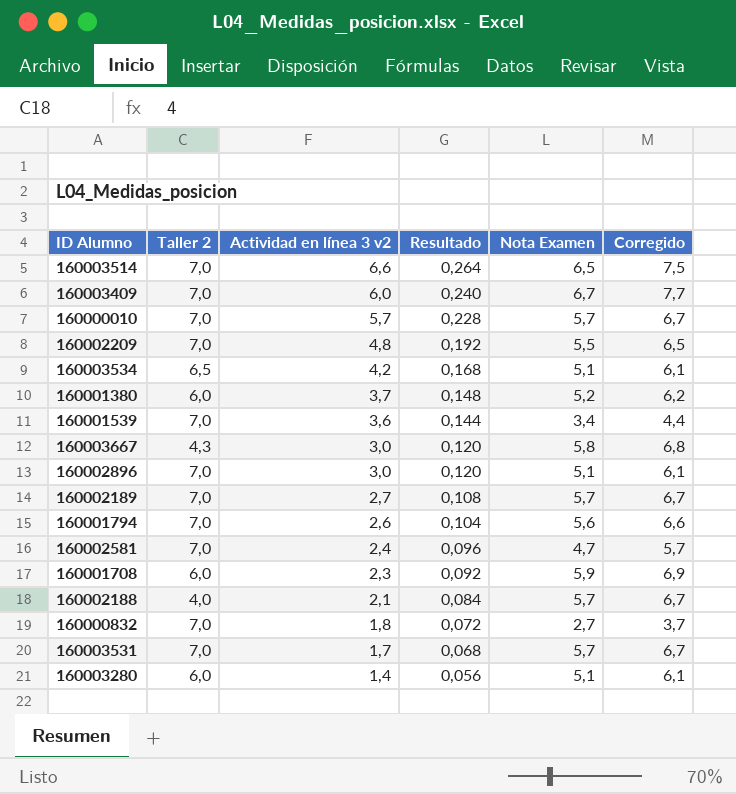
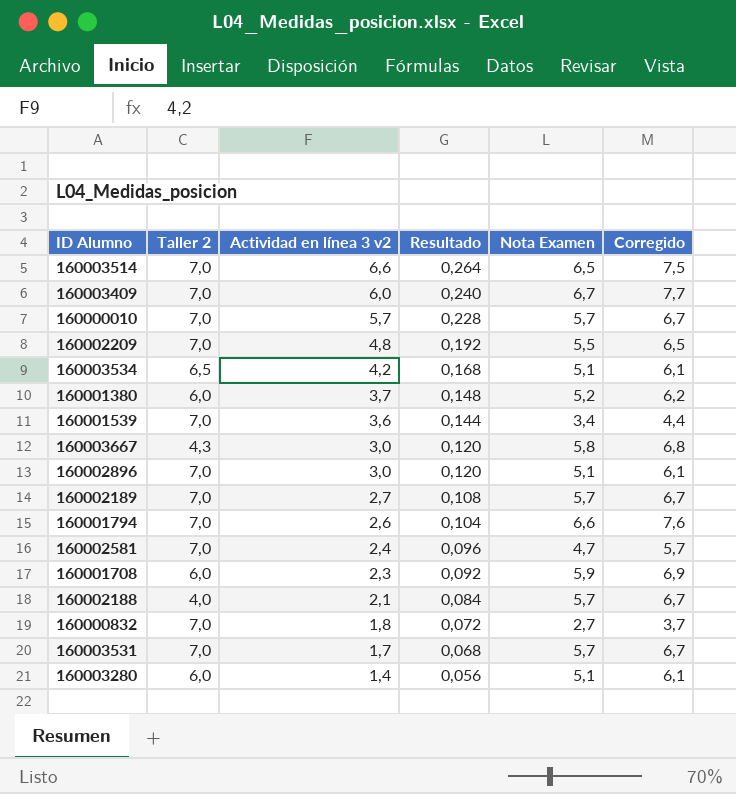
160001794 | Nota Examen: 5,6 -> 6,6
160001794 | Corregido: 6,6 -> 7,6

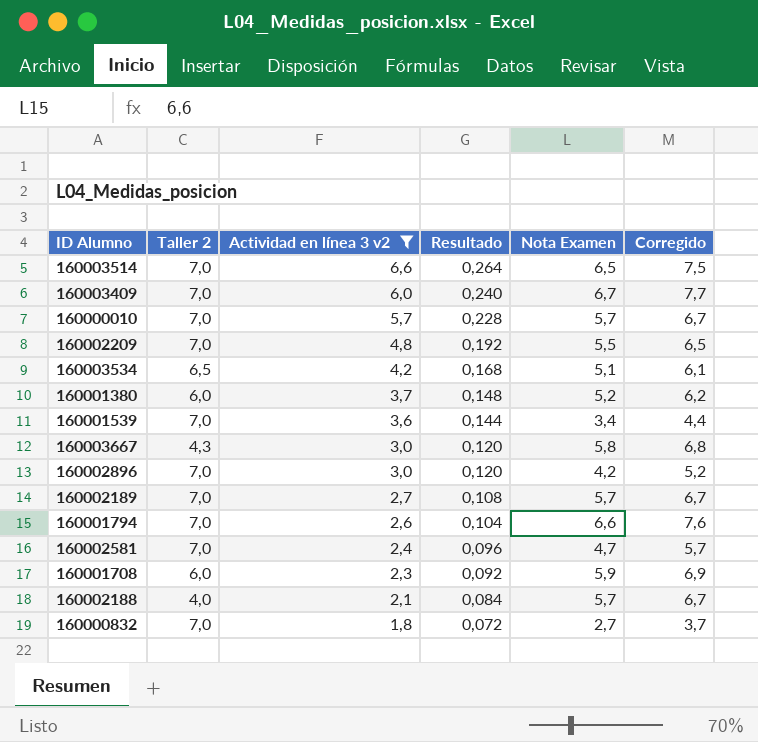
filter: none -> Actividad en línea 3 v2 >= 1,8
160002896 | Nota Examen: 5,1 -> 4,2
160002896 | Corregido: 6,1 -> 5,2

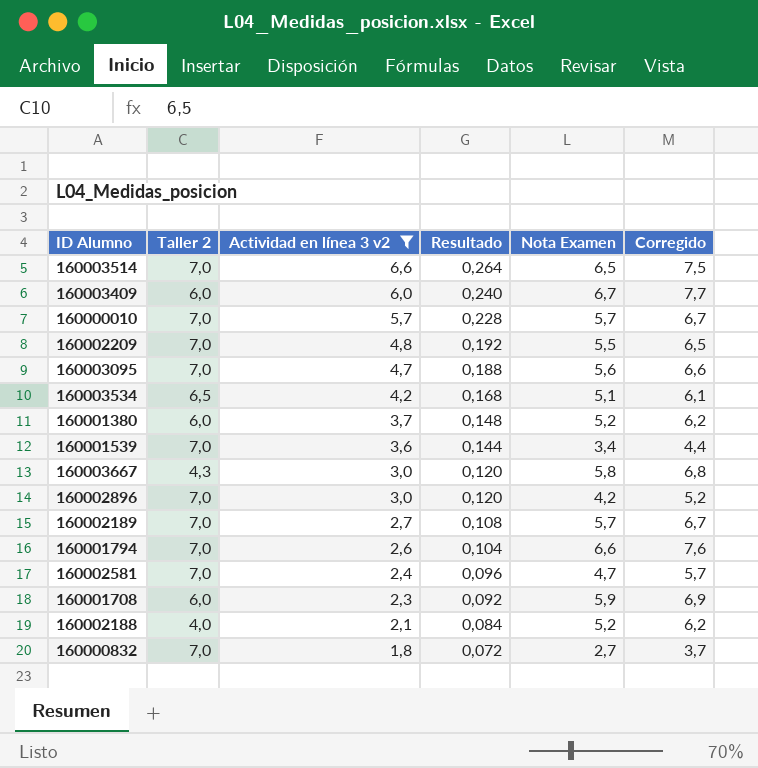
160003409 | Taller 2: 7,0 -> 6,0
row 160003095: none -> 7,0 | 4,7 | 0,188 | 5,6 | 6,6
160002188 | Nota Examen: 5,7 -> 5,2
160002188 | Corregido: 6,7 -> 6,2

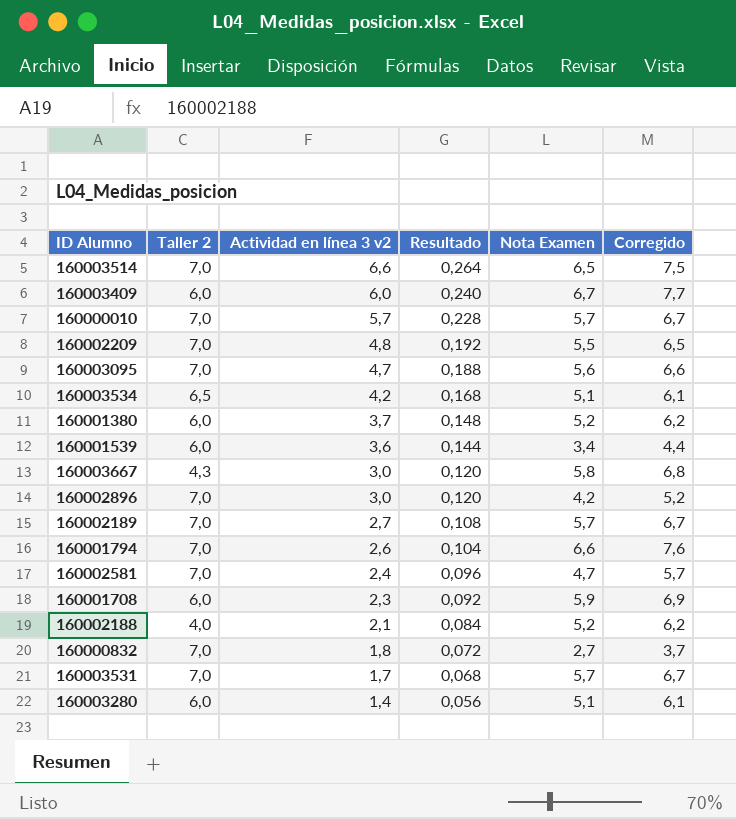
filter: Actividad en línea 3 v2 >= 1,8 -> none
160001539 | Taller 2: 7,0 -> 6,0

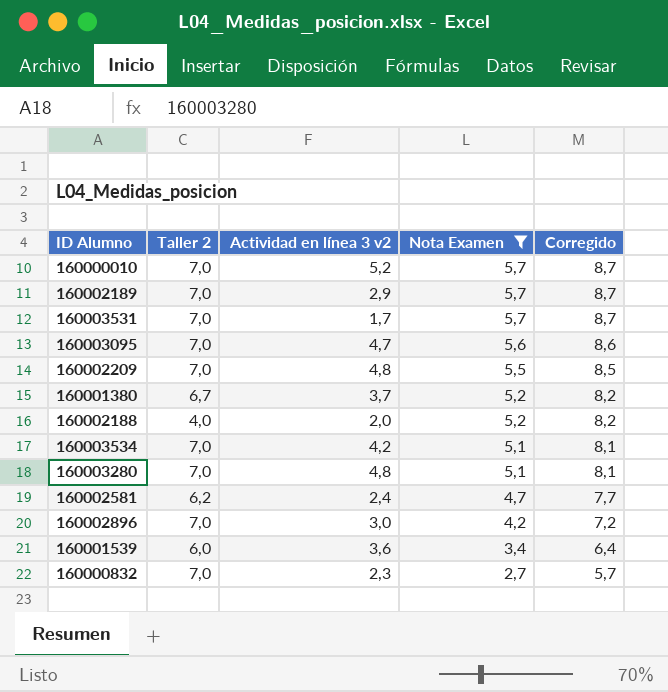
filter: none -> Nota Examen <= 5,7
row order: Actividad en línea 3 v2 descending -> Nota Examen descending
column Resultado | formula: [Actividad en línea 3 v2] * 0,04 -> none
column Corregido | formula: [Nota Examen] + 1 -> [Nota Examen] + 3
160000010 | Actividad en línea 3 v2: 5,7 -> 5,2
160002189 | Actividad en línea 3 v2: 2,7 -> 2,9
160001380 | Taller 2: 6,0 -> 6,7
160002188 | Actividad en línea 3 v2: 2,1 -> 2,0
160003534 | Taller 2: 6,5 -> 7,0
160003280 | Taller 2: 6,0 -> 7,0
160003280 | Actividad en línea 3 v2: 1,4 -> 4,8
160002581 | Taller 2: 7,0 -> 6,2
160000832 | Actividad en línea 3 v2: 1,8 -> 2,3

